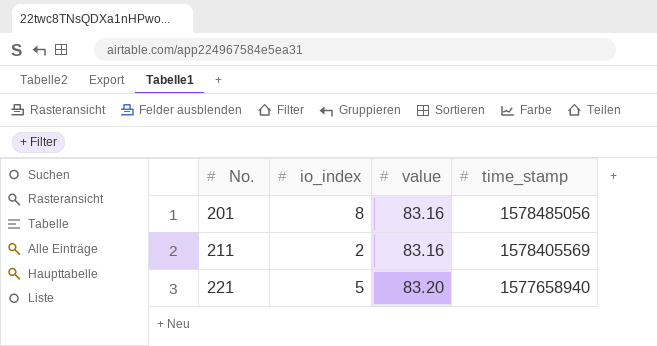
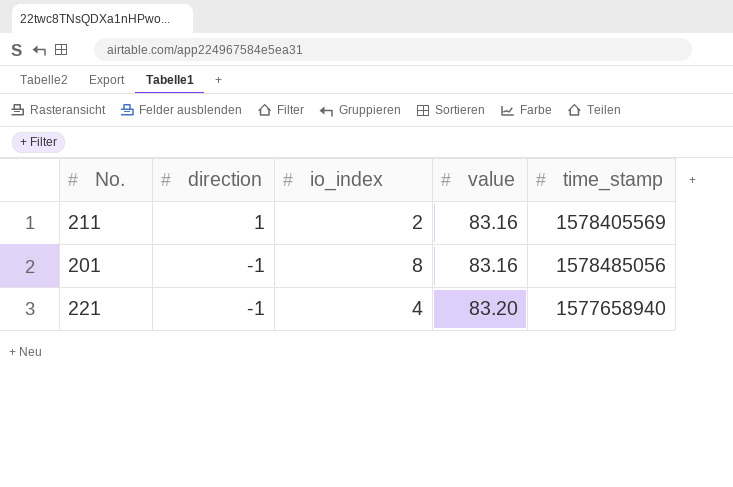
row order: No. ascending -> direction descending
column direction | position: none -> 2
221 | io_index: 5 -> 4

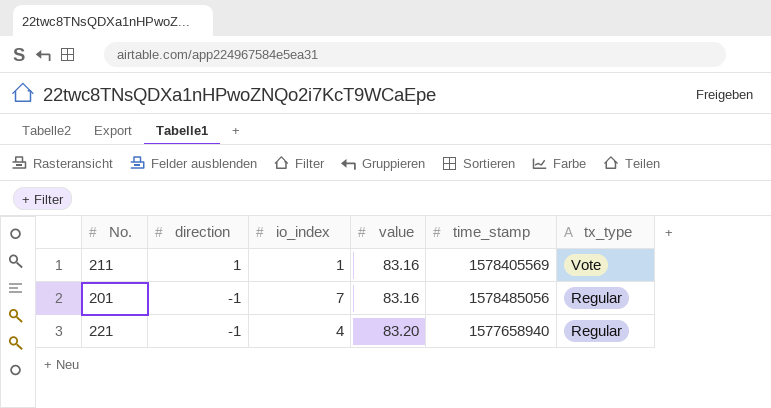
column tx_type | position: none -> 6
211 | io_index: 2 -> 1
201 | io_index: 8 -> 7

